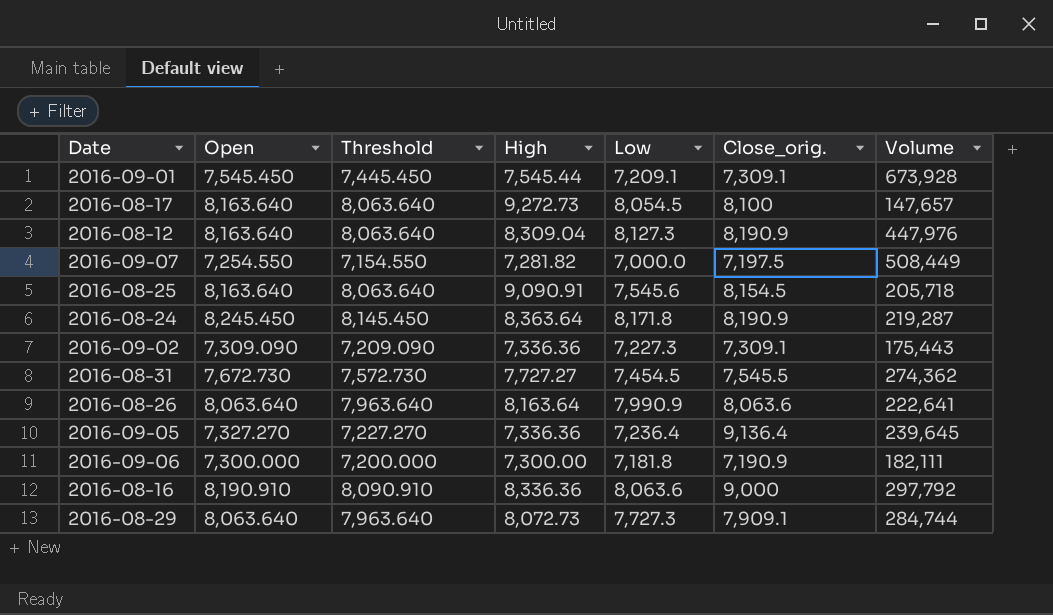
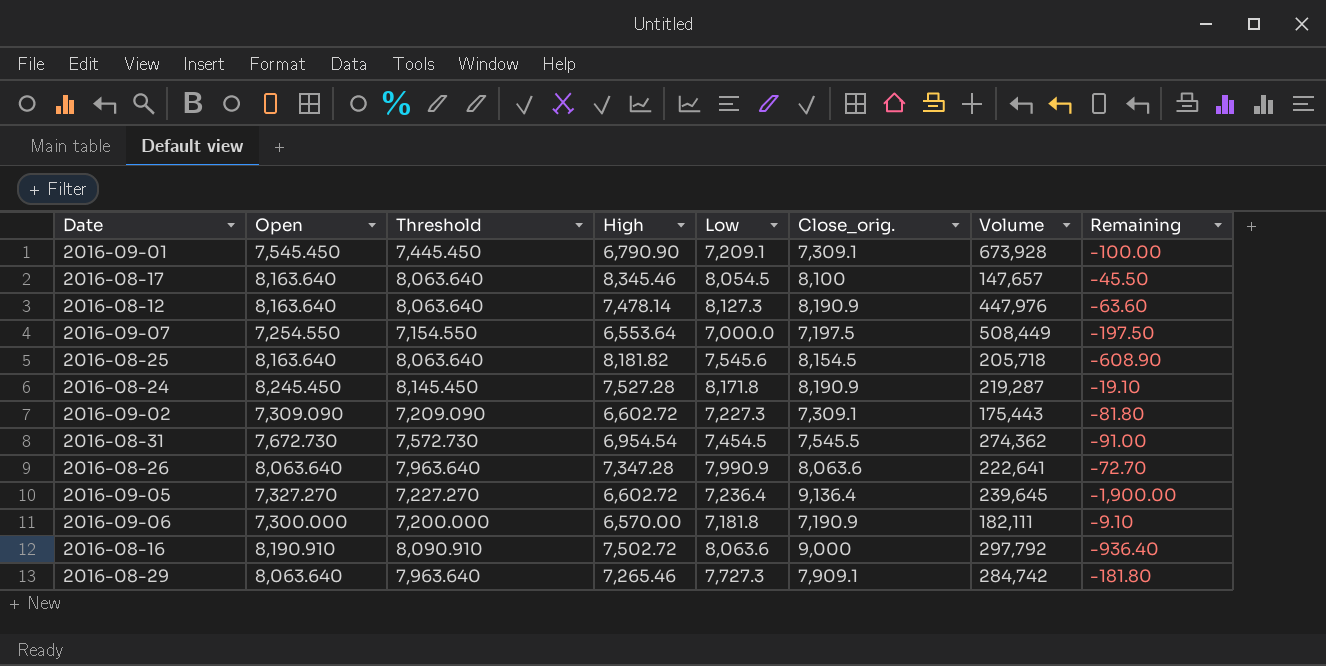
column Remaining | formula: none -> [Low] - [Close_orig.]
2016-09-01 | High: 7,545.44 -> 6,790.90
2016-08-17 | High: 9,272.73 -> 8,345.46
2016-08-12 | High: 8,309.04 -> 7,478.14
2016-09-07 | High: 7,281.82 -> 6,553.64
2016-08-25 | High: 9,090.91 -> 8,181.82
2016-08-24 | High: 8,363.64 -> 7,527.28
2016-09-02 | High: 7,336.36 -> 6,602.72
2016-08-31 | High: 7,727.27 -> 6,954.54
2016-08-26 | High: 8,163.64 -> 7,347.28
2016-09-05 | High: 7,336.36 -> 6,602.72
2016-09-06 | High: 7,300.00 -> 6,570.00
2016-08-16 | High: 8,336.36 -> 7,502.72
2016-08-29 | High: 8,072.73 -> 7,265.46
2016-08-29 | Volume: 284,744 -> 284,742

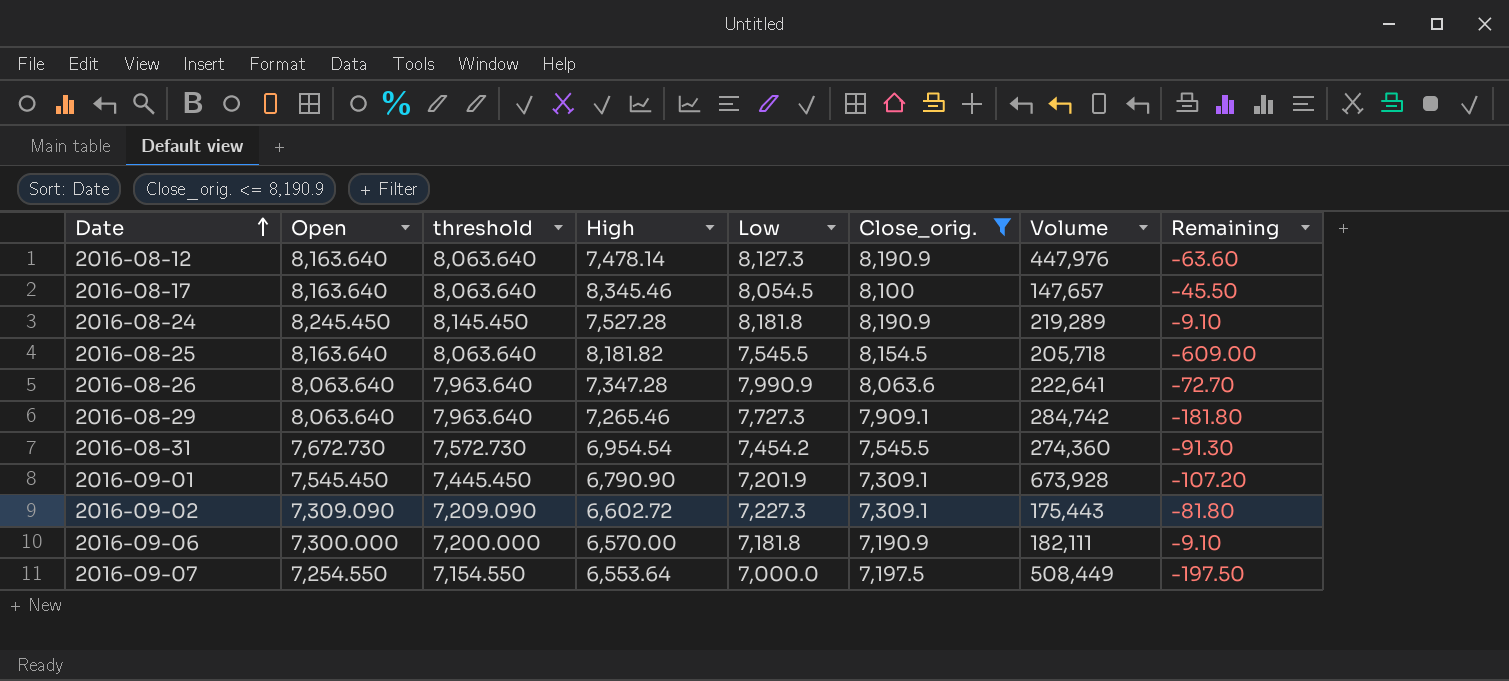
filter: none -> Close_orig. <= 8,190.9
row order: none -> Date ascending
column name: Threshold -> threshold
2016-08-24 | Low: 8,171.8 -> 8,181.8
2016-08-24 | Volume: 219,287 -> 219,289
2016-08-24 | Remaining: -19.10 -> -9.10
2016-08-25 | Low: 7,545.6 -> 7,545.5
2016-08-25 | Remaining: -608.90 -> -609.00
2016-08-31 | Low: 7,454.5 -> 7,454.2
2016-08-31 | Volume: 274,362 -> 274,360
2016-08-31 | Remaining: -91.00 -> -91.30
2016-09-01 | Low: 7,209.1 -> 7,201.9
2016-09-01 | Remaining: -100.00 -> -107.20

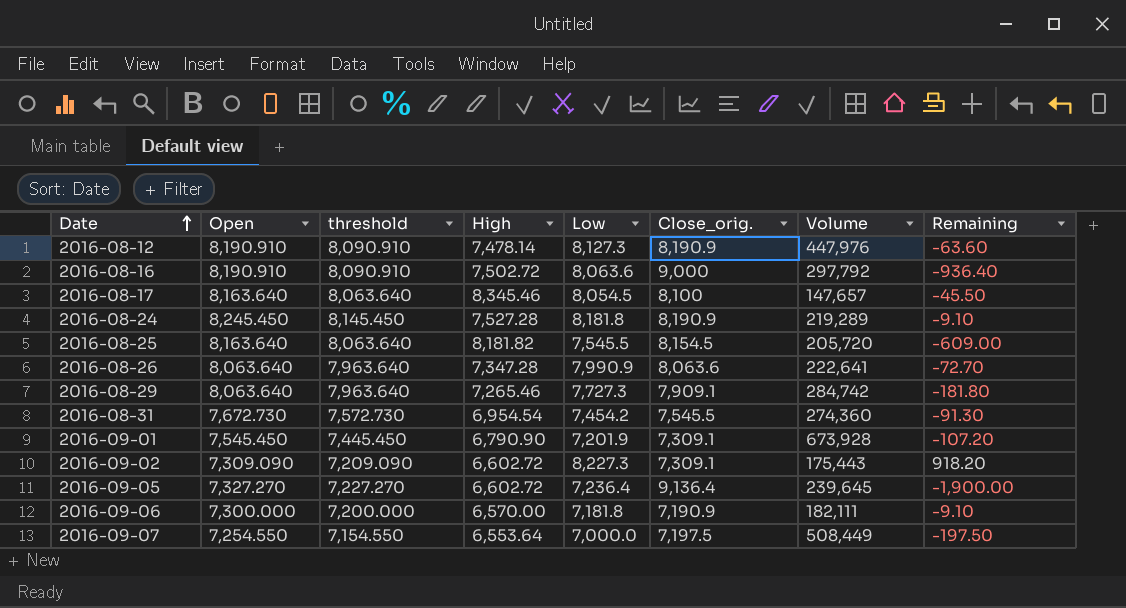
filter: Close_orig. <= 8,190.9 -> none
2016-08-12 | Open: 8,163.640 -> 8,190.910
2016-08-12 | threshold: 8,063.640 -> 8,090.910
2016-08-25 | Volume: 205,718 -> 205,720
2016-09-02 | Low: 7,227.3 -> 8,227.3
2016-09-02 | Remaining: -81.80 -> 918.20

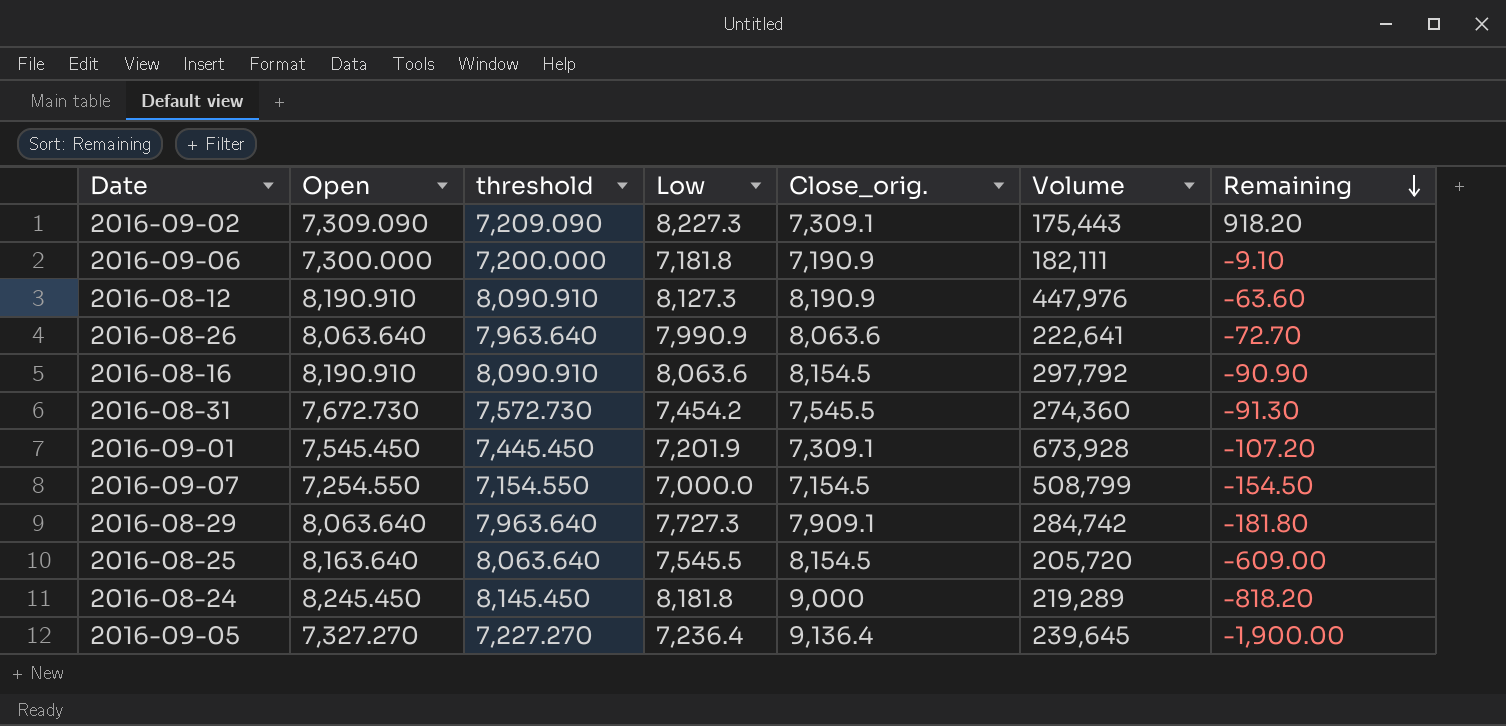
row order: Date ascending -> Remaining descending
column High | position: 4 -> none
row 2016-08-17: 8,163.640 | 8,063.640 | 8,345.46 | 8,054.5 | 8,100 | 147,657 | -45.50 -> none
2016-08-16 | Close_orig.: 9,000 -> 8,154.5
2016-08-16 | Remaining: -936.40 -> -90.90
2016-09-07 | Close_orig.: 7,197.5 -> 7,154.5
2016-09-07 | Volume: 508,449 -> 508,799
2016-09-07 | Remaining: -197.50 -> -154.50
2016-08-24 | Close_orig.: 8,190.9 -> 9,000
2016-08-24 | Remaining: -9.10 -> -818.20

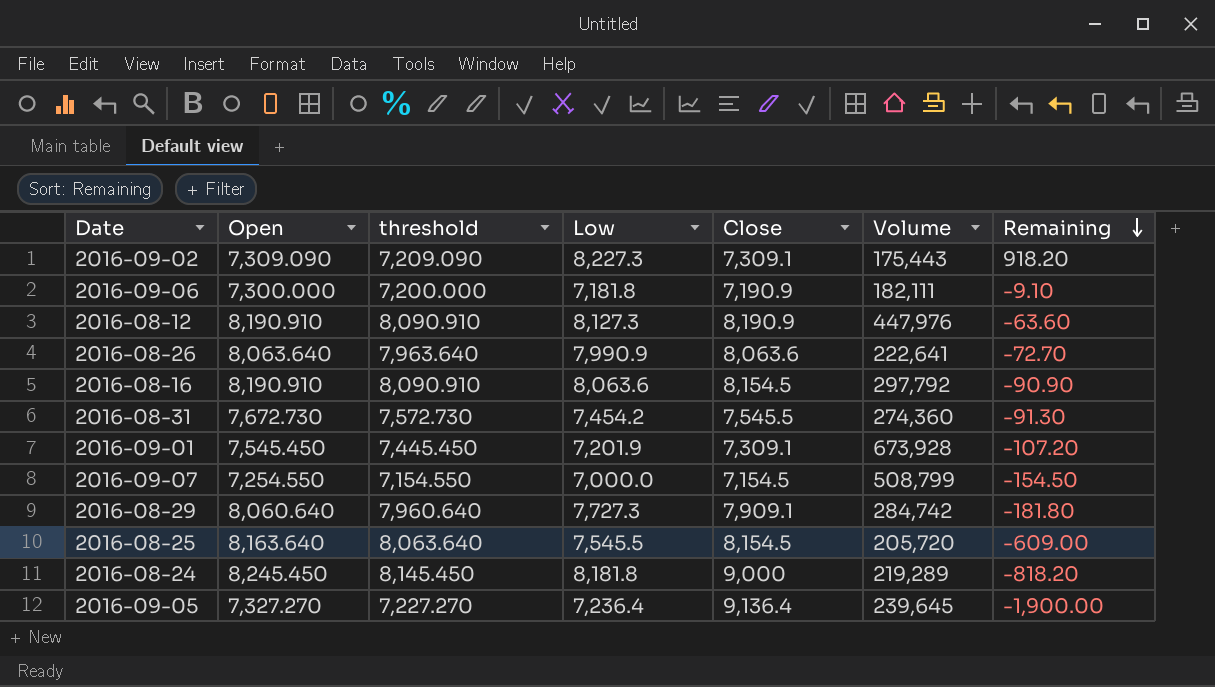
column name: Close_orig. -> Close
2016-08-29 | Open: 8,063.640 -> 8,060.640
2016-08-29 | threshold: 7,963.640 -> 7,960.640

